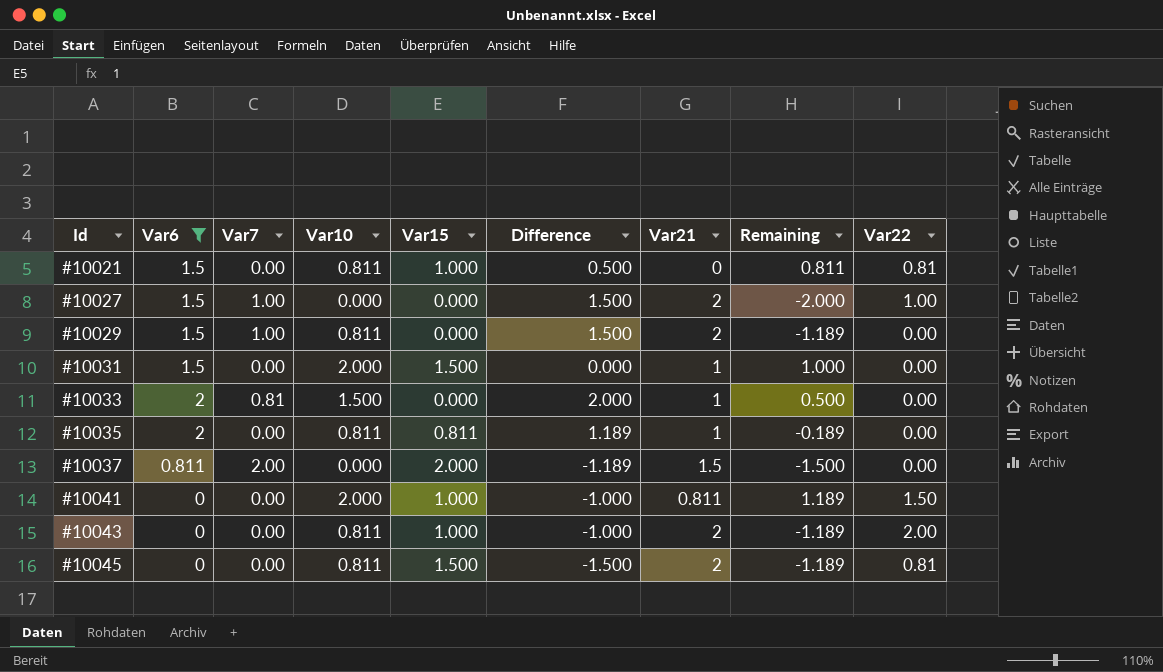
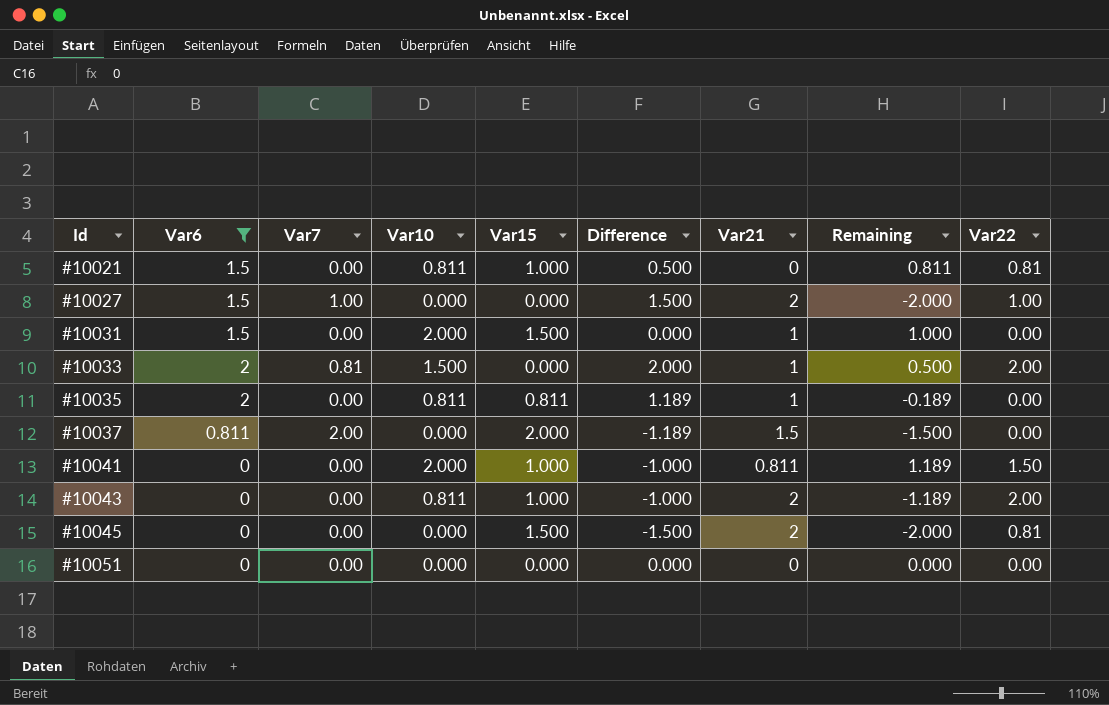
row #10029: 1.5 | 1.00 | 0.811 | 0.000 | 1.500 | 2 | -1.189 | 0.00 -> none
#10033 | Var22: 0.00 -> 2.00
#10045 | Var10: 0.811 -> 0.000
#10045 | Remaining: -1.189 -> -2.000
row #10051: none -> 0 | 0.00 | 0.000 | 0.000 | 0.000 | 0 | 0.000 | 0.00

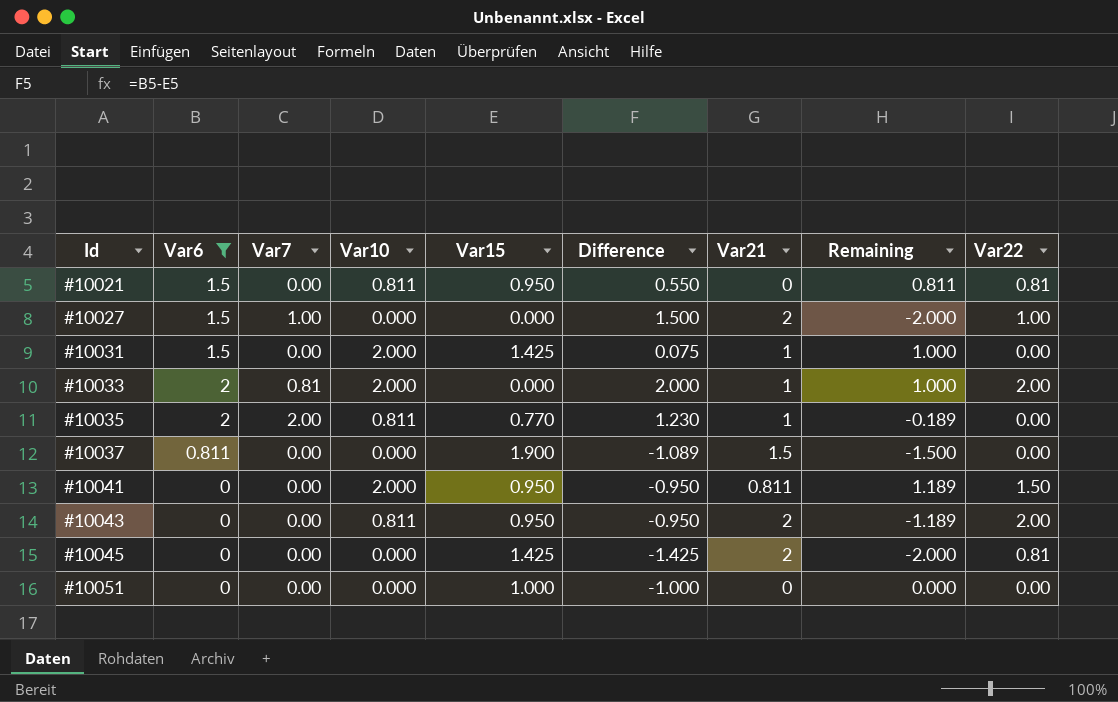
#10021 | Var15: 1.000 -> 0.950
#10021 | Difference: 0.500 -> 0.550
#10031 | Var15: 1.500 -> 1.425
#10031 | Difference: 0.000 -> 0.075
#10033 | Var10: 1.500 -> 2.000
#10033 | Remaining: 0.500 -> 1.000
#10035 | Var7: 0.00 -> 2.00
#10035 | Var15: 0.811 -> 0.770
#10035 | Difference: 1.189 -> 1.230
#10037 | Var7: 2.00 -> 0.00
#10037 | Var15: 2.000 -> 1.900
#10037 | Difference: -1.189 -> -1.089
#10041 | Var15: 1.000 -> 0.950
#10041 | Difference: -1.000 -> -0.950
#10043 | Var15: 1.000 -> 0.950
#10043 | Difference: -1.000 -> -0.950
#10045 | Var15: 1.500 -> 1.425
#10045 | Difference: -1.500 -> -1.425
#10051 | Var15: 0.000 -> 1.000
#10051 | Difference: 0.000 -> -1.000

